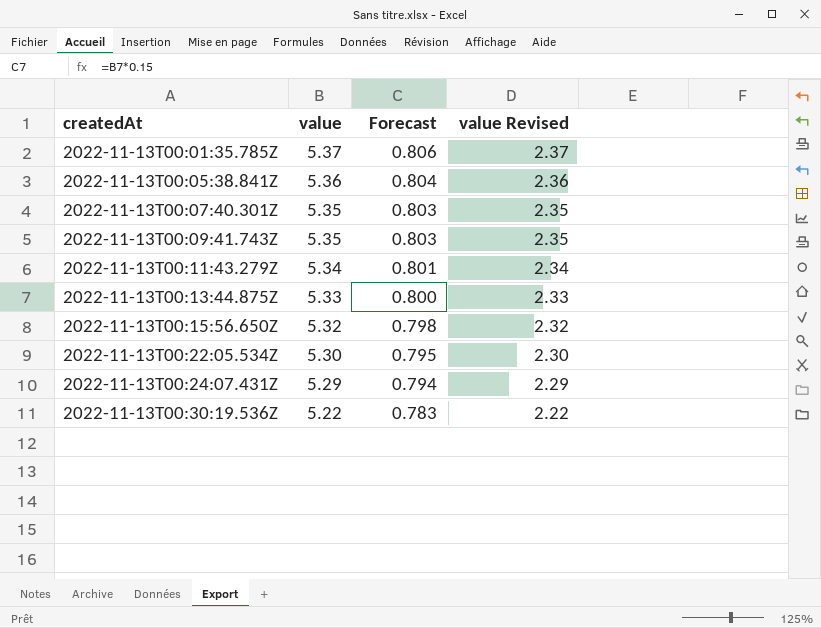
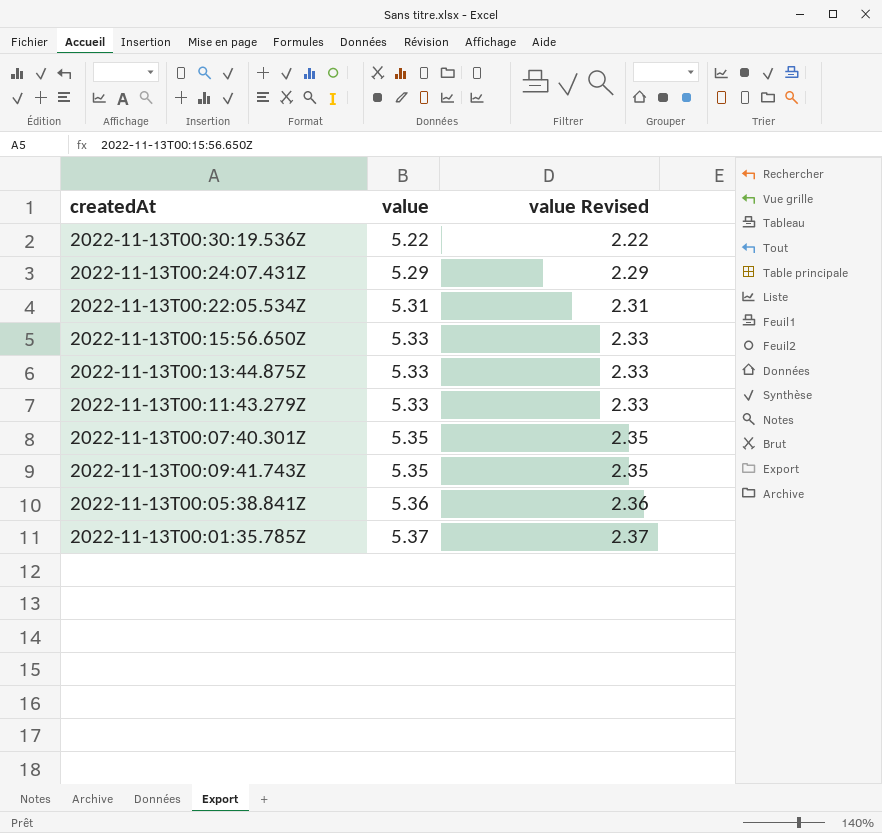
row order: createdAt ascending -> value ascending
column Forecast | formula: [value] * 0.15 -> none
2022-11-13T00:22:05.534Z | value: 5.30 -> 5.31
2022-11-13T00:22:05.534Z | value Revised: 2.30 -> 2.31
2022-11-13T00:15:56.650Z | value: 5.32 -> 5.33
2022-11-13T00:15:56.650Z | value Revised: 2.32 -> 2.33
2022-11-13T00:11:43.279Z | value: 5.34 -> 5.33
2022-11-13T00:11:43.279Z | value Revised: 2.34 -> 2.33

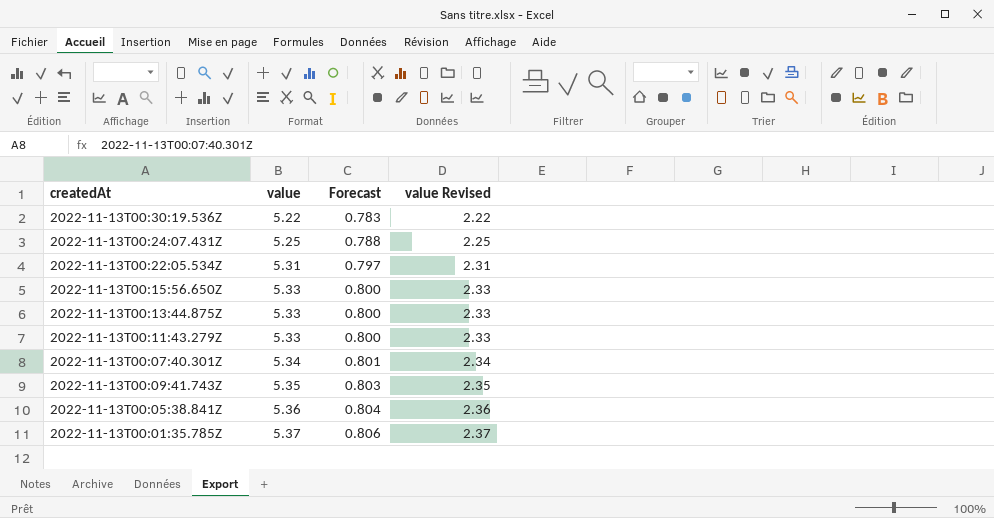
column Forecast | formula: none -> [value] * 0.15
2022-11-13T00:24:07.431Z | value: 5.29 -> 5.25
2022-11-13T00:24:07.431Z | value Revised: 2.29 -> 2.25
2022-11-13T00:07:40.301Z | value: 5.35 -> 5.34
2022-11-13T00:07:40.301Z | value Revised: 2.35 -> 2.34

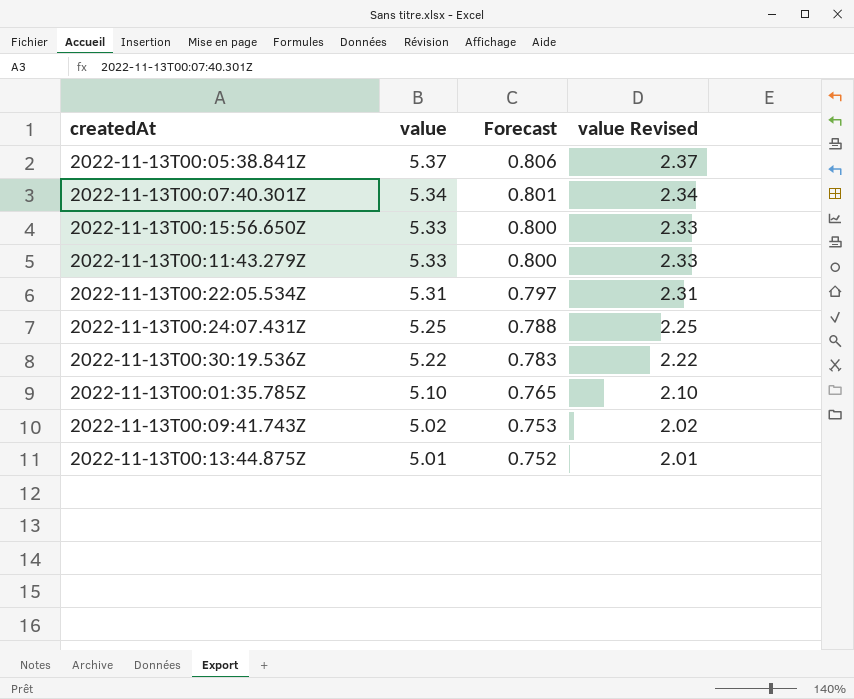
row order: value ascending -> value descending
2022-11-13T00:05:38.841Z | value: 5.36 -> 5.37
2022-11-13T00:05:38.841Z | Forecast: 0.804 -> 0.806
2022-11-13T00:05:38.841Z | value Revised: 2.36 -> 2.37
2022-11-13T00:01:35.785Z | value: 5.37 -> 5.10
2022-11-13T00:01:35.785Z | Forecast: 0.806 -> 0.765
2022-11-13T00:01:35.785Z | value Revised: 2.37 -> 2.10
2022-11-13T00:09:41.743Z | value: 5.35 -> 5.02
2022-11-13T00:09:41.743Z | Forecast: 0.803 -> 0.753
2022-11-13T00:09:41.743Z | value Revised: 2.35 -> 2.02
2022-11-13T00:13:44.875Z | value: 5.33 -> 5.01
2022-11-13T00:13:44.875Z | Forecast: 0.800 -> 0.752
2022-11-13T00:13:44.875Z | value Revised: 2.33 -> 2.01

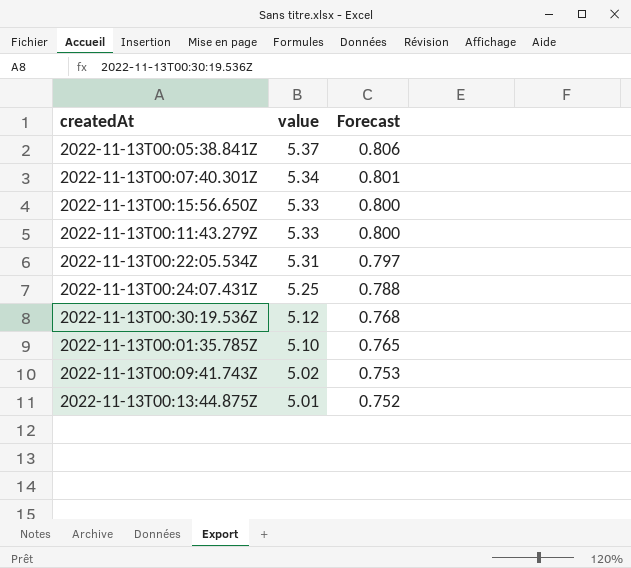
column value Revised | formula: [value] - 3 -> none
2022-11-13T00:30:19.536Z | value: 5.22 -> 5.12
2022-11-13T00:30:19.536Z | Forecast: 0.783 -> 0.768

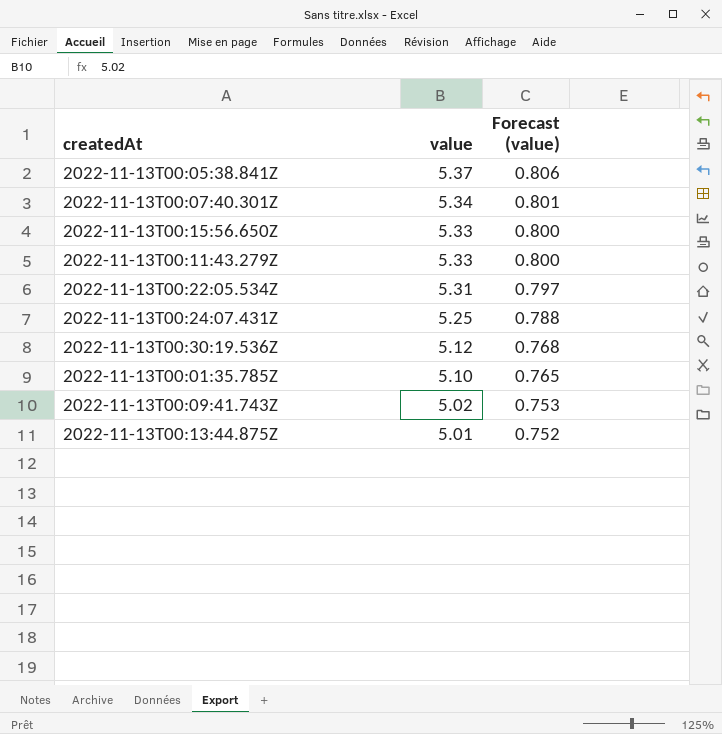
column name: Forecast -> Forecast (value)

